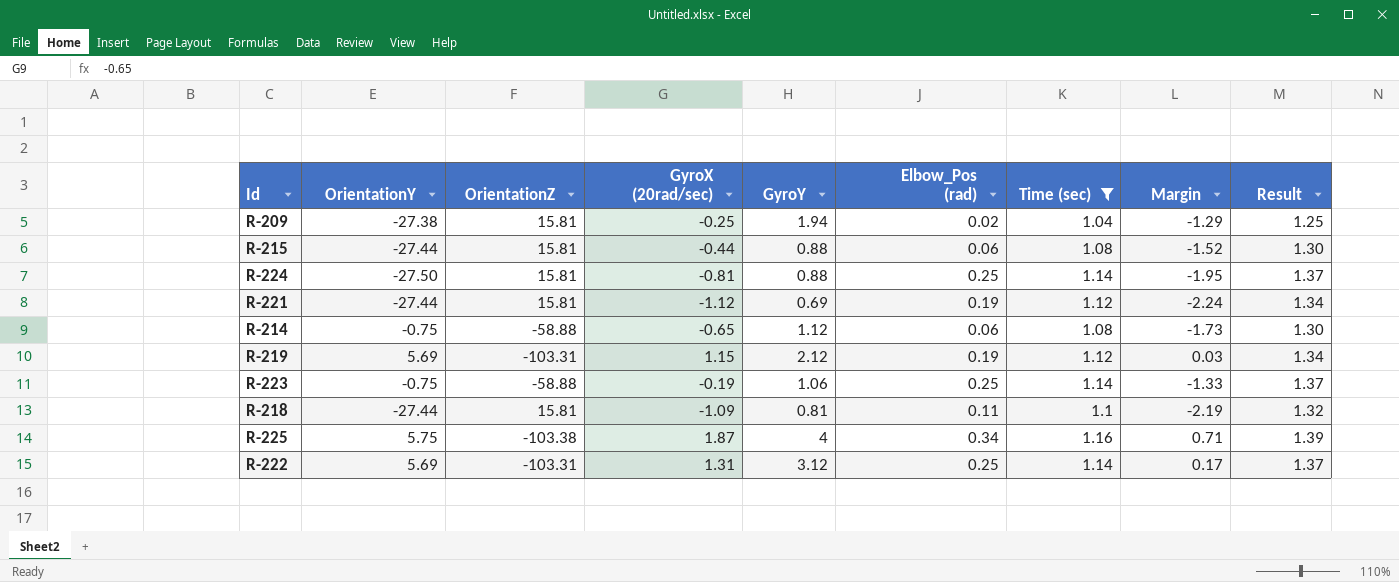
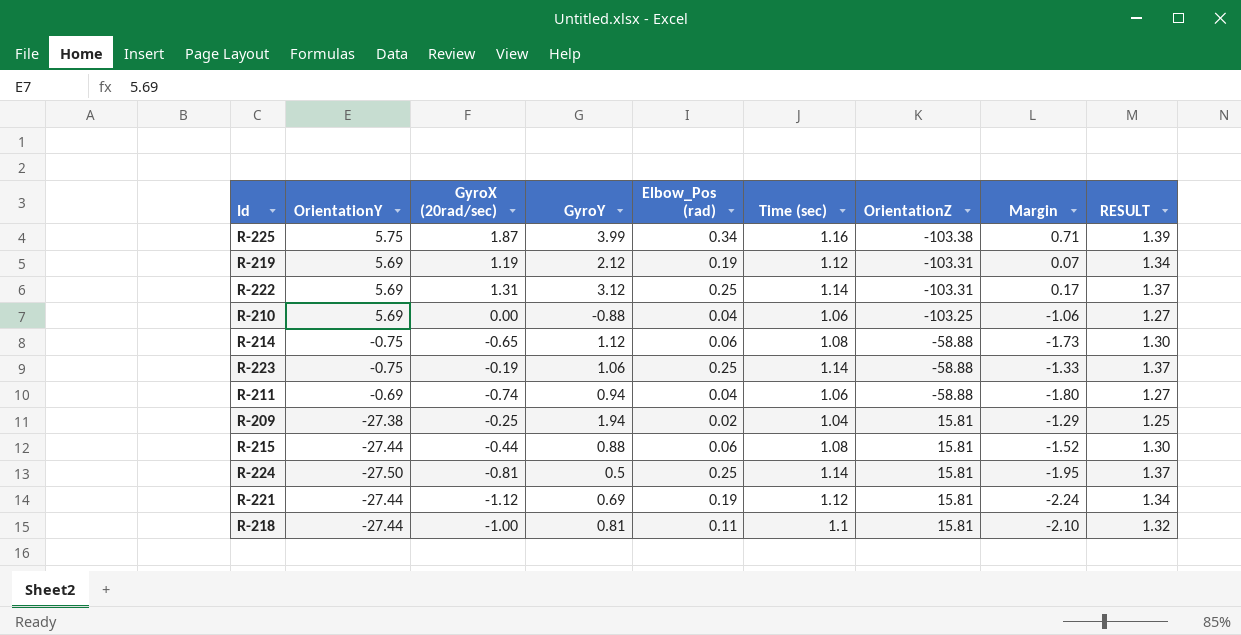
filter: Time (sec) != 1.06 -> none
row order: none -> OrientationZ ascending
column OrientationZ | position: 3 -> 7
column name: Result -> RESULT
R-225 | GyroY: 4 -> 3.99
R-219 | GyroX (20rad/sec): 1.15 -> 1.19
R-219 | Margin: 0.03 -> 0.07
R-224 | GyroY: 0.88 -> 0.5
R-218 | GyroX (20rad/sec): -1.09 -> -1.00
R-218 | Margin: -2.19 -> -2.10

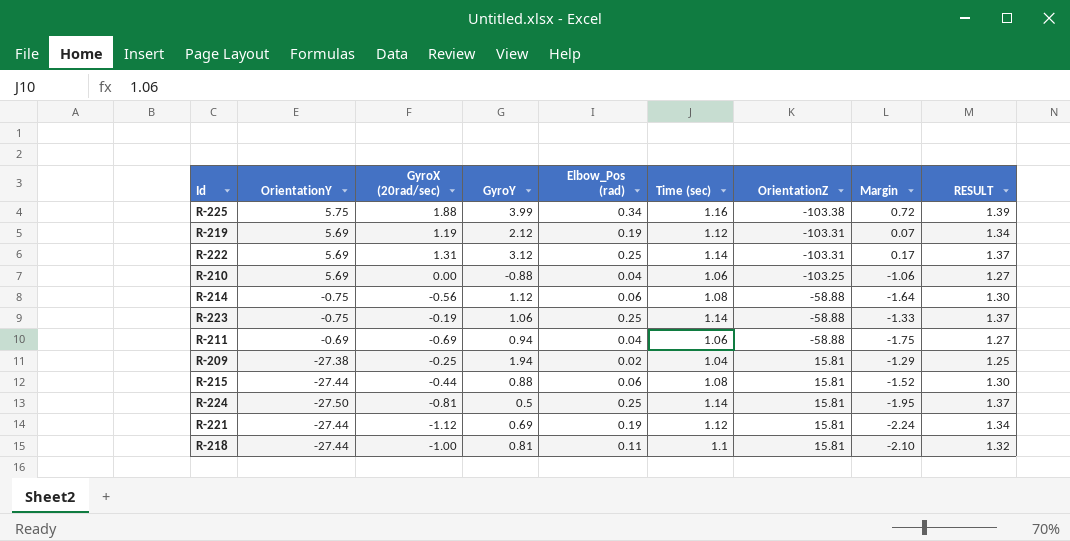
R-225 | GyroX (20rad/sec): 1.87 -> 1.88
R-225 | Margin: 0.71 -> 0.72
R-214 | GyroX (20rad/sec): -0.65 -> -0.56
R-214 | Margin: -1.73 -> -1.64
R-211 | GyroX (20rad/sec): -0.74 -> -0.69
R-211 | Margin: -1.80 -> -1.75

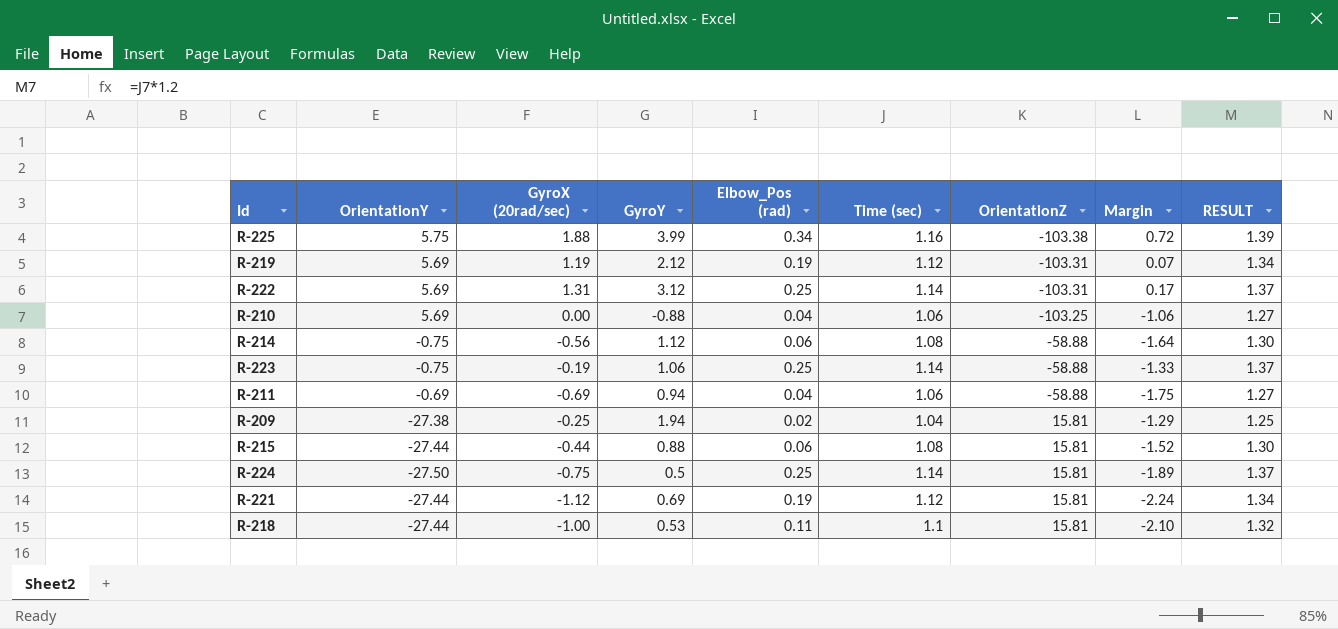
R-224 | GyroX (20rad/sec): -0.81 -> -0.75
R-224 | Margin: -1.95 -> -1.89
R-218 | GyroY: 0.81 -> 0.53

